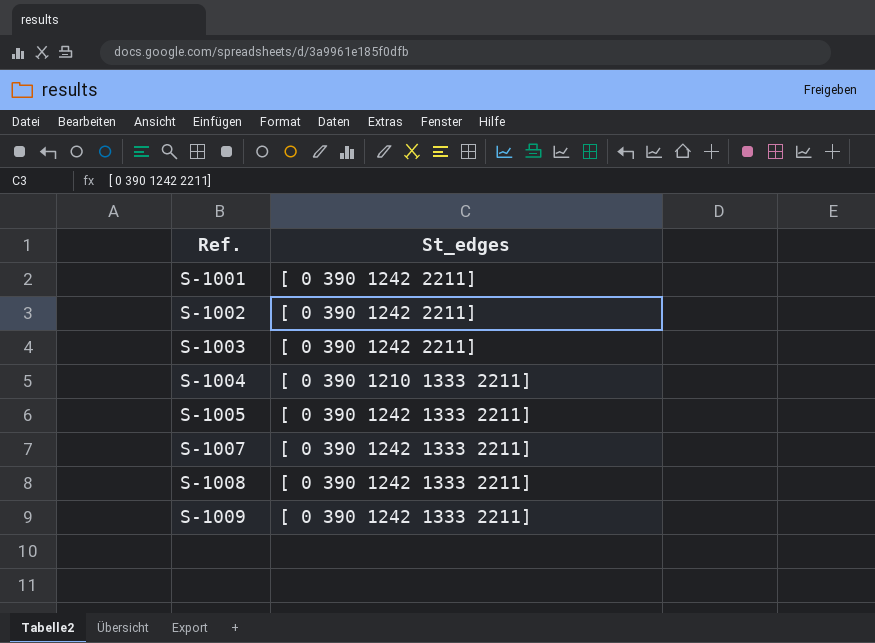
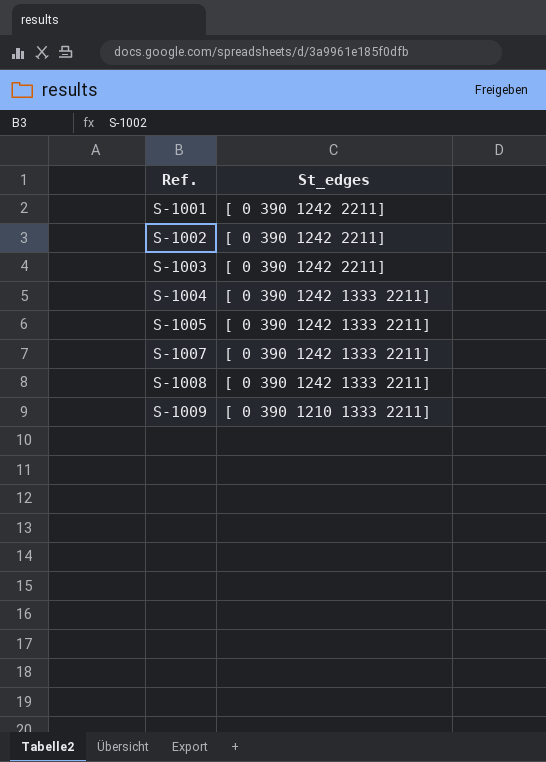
S-1004 | St_edges: [ 0 390 1210 1333 2211] -> [ 0 390 1242 1333 2211]
S-1009 | St_edges: [ 0 390 1242 1333 2211] -> [ 0 390 1210 1333 2211]

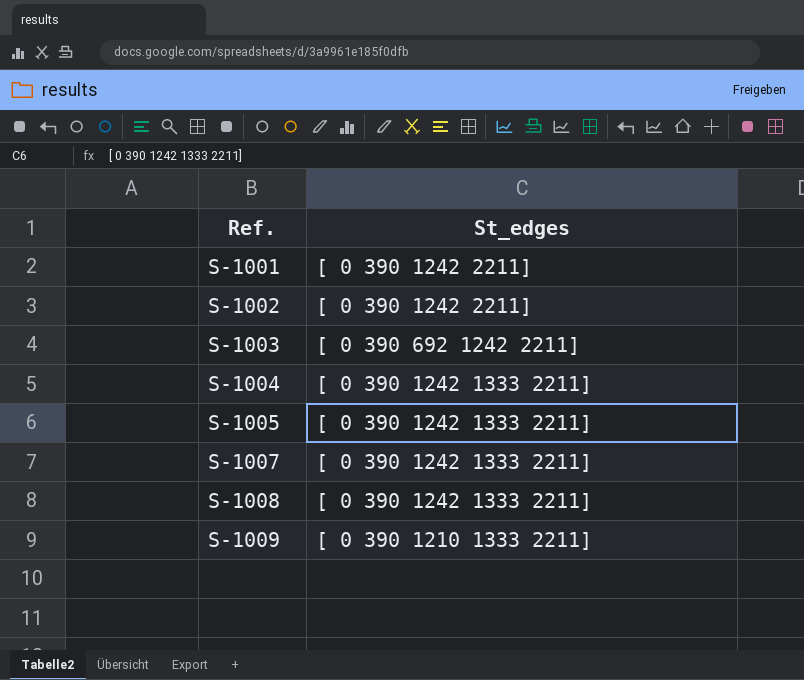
S-1003 | St_edges: [ 0 390 1242 2211] -> [ 0 390 692 1242 2211]

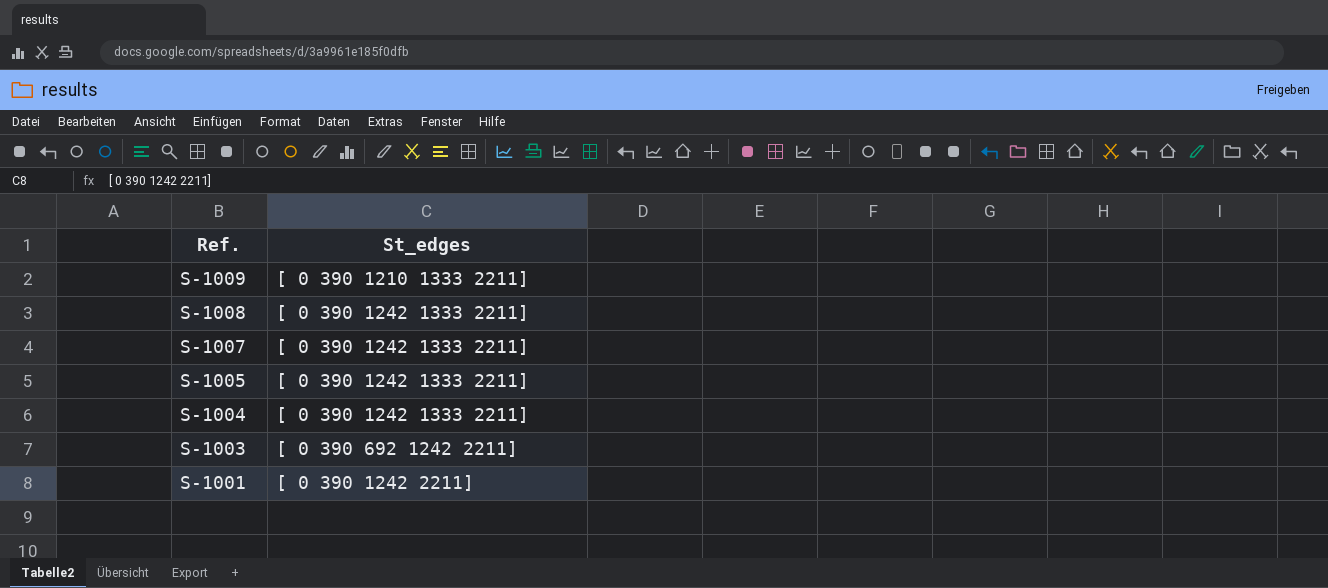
row order: Ref. ascending -> Ref. descending
row S-1002: [ 0 390 1242 2211] -> none

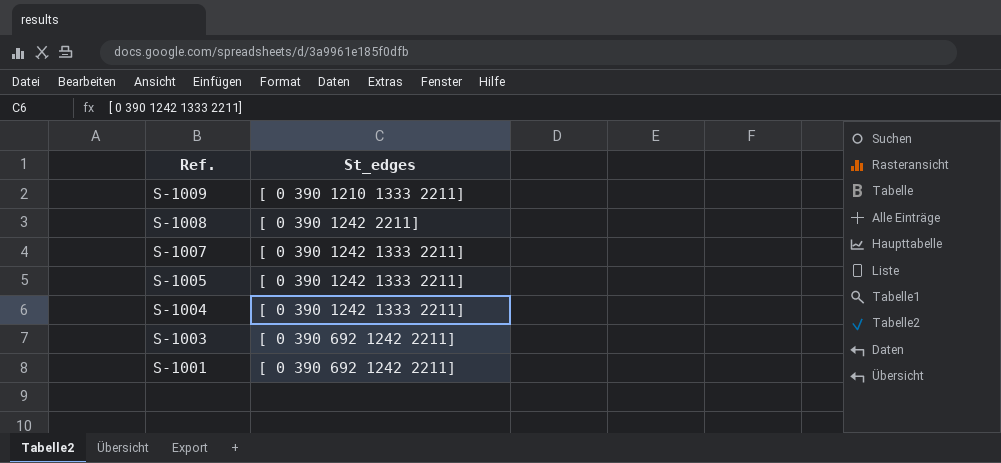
S-1008 | St_edges: [ 0 390 1242 1333 2211] -> [ 0 390 1242 2211]
S-1001 | St_edges: [ 0 390 1242 2211] -> [ 0 390 692 1242 2211]

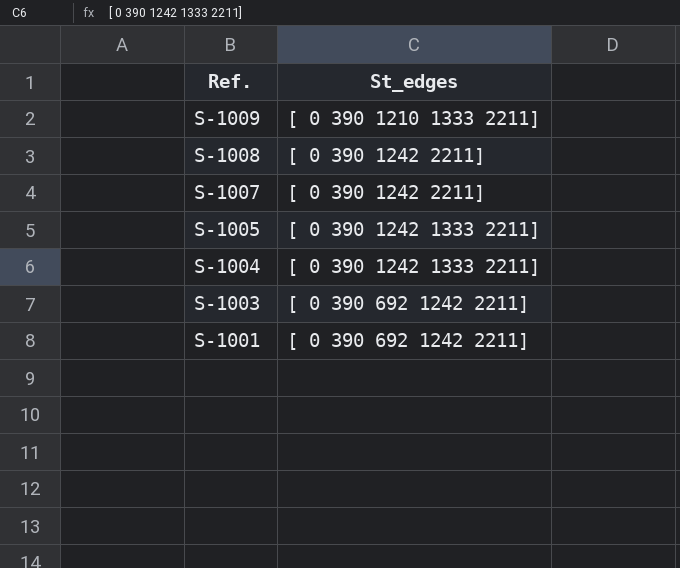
S-1007 | St_edges: [ 0 390 1242 1333 2211] -> [ 0 390 1242 2211]

